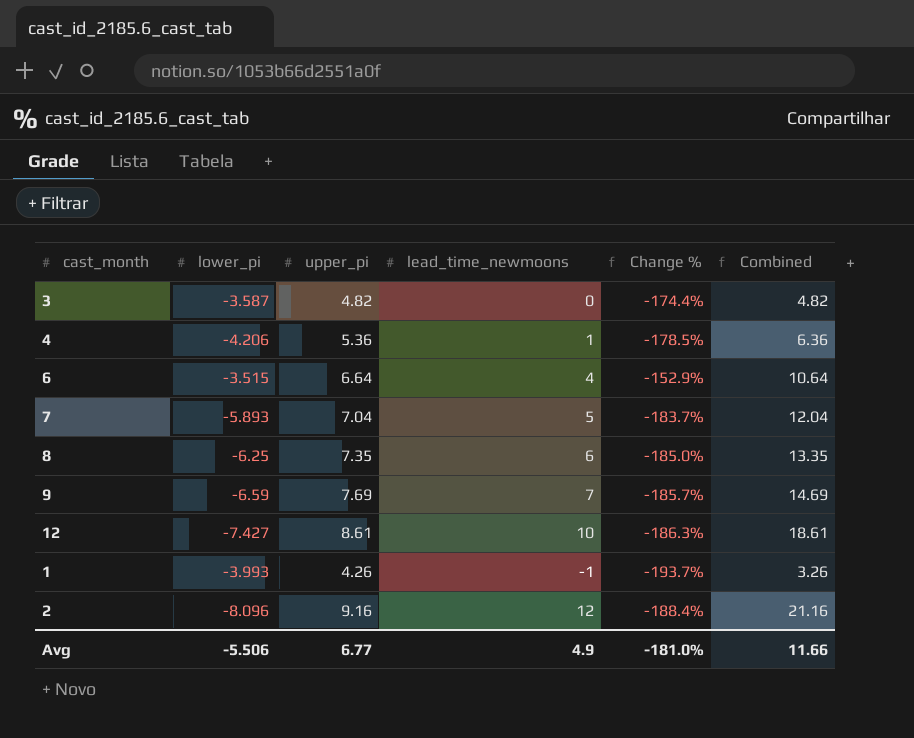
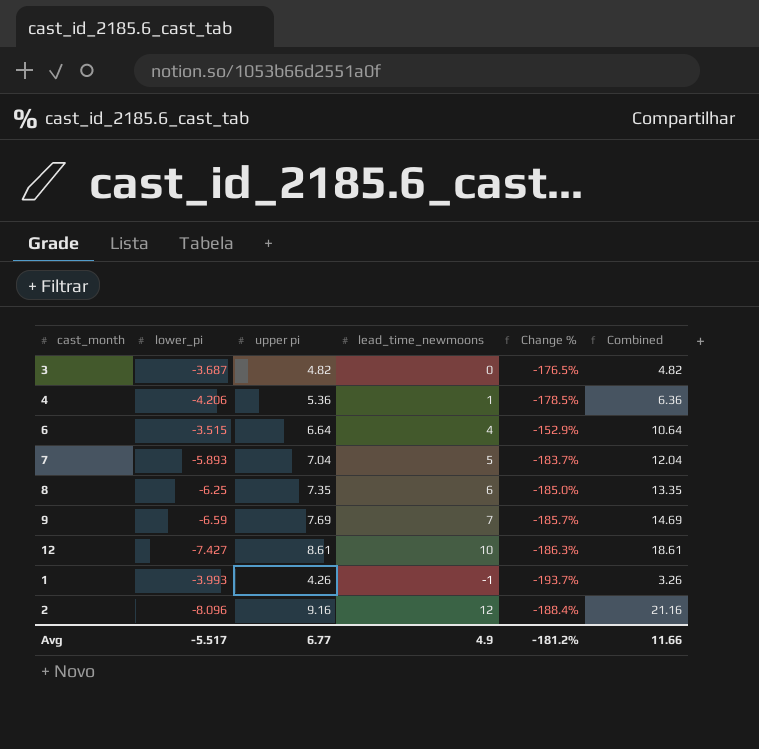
column name: upper_pi -> upper pi
3 | lower_pi: -3.587 -> -3.687
3 | Change %: -174.4% -> -176.5%
Avg | lower_pi: -5.506 -> -5.517
Avg | Change %: -181.0% -> -181.2%

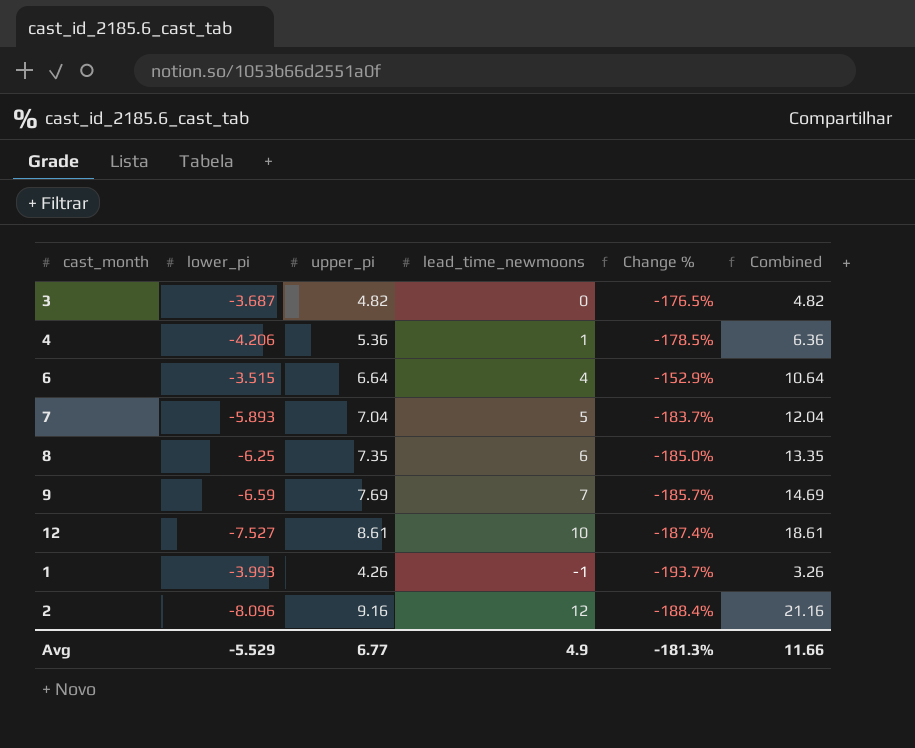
column name: upper pi -> upper_pi
12 | lower_pi: -7.427 -> -7.527
12 | Change %: -186.3% -> -187.4%
Avg | lower_pi: -5.517 -> -5.529
Avg | Change %: -181.2% -> -181.3%

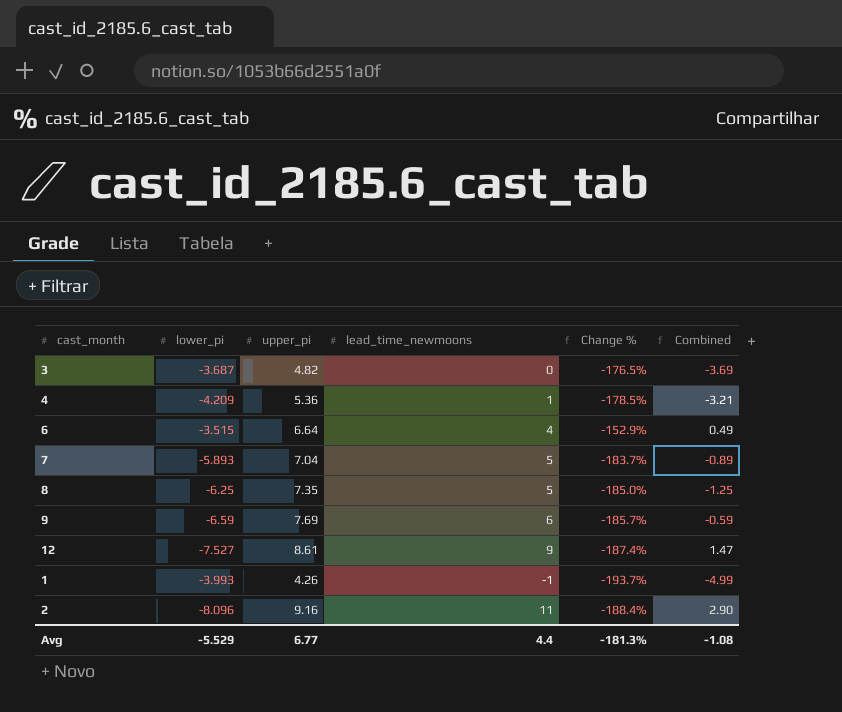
column Combined | formula: [upper_pi] + [lead_time_newmoons] -> [lower_pi] + [lead_time_newmoons]
4 | lower_pi: -4.206 -> -4.209
8 | lead_time_newmoons: 6 -> 5
9 | lead_time_newmoons: 7 -> 6
12 | lead_time_newmoons: 10 -> 9
2 | lead_time_newmoons: 12 -> 11
Avg | lead_time_newmoons: 4.9 -> 4.4
Avg | Combined: 11.66 -> -1.08

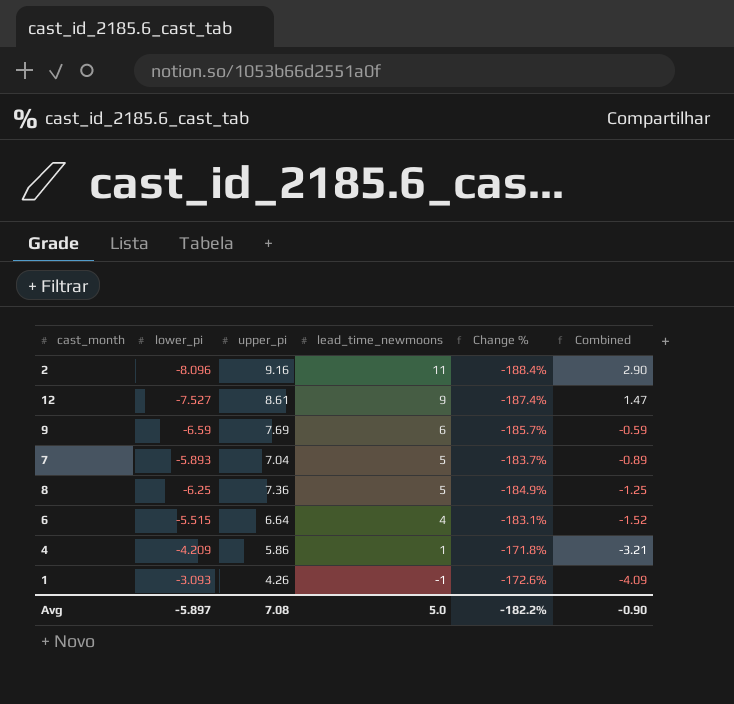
row order: none -> lead_time_newmoons descending
row 3: -3.687 | 4.82 | 0 | -176.5% | -3.69 -> none
8 | upper_pi: 7.35 -> 7.36
8 | Change %: -185.0% -> -184.9%
6 | lower_pi: -3.515 -> -5.515
6 | Change %: -152.9% -> -183.1%
6 | Combined: 0.49 -> -1.52
4 | upper_pi: 5.36 -> 5.86
4 | Change %: -178.5% -> -171.8%
1 | lower_pi: -3.993 -> -3.093
1 | Change %: -193.7% -> -172.6%
1 | Combined: -4.99 -> -4.09
Avg | lower_pi: -5.529 -> -5.897
Avg | upper_pi: 6.77 -> 7.08
Avg | lead_time_newmoons: 4.4 -> 5.0
Avg | Change %: -181.3% -> -182.2%
Avg | Combined: -1.08 -> -0.90

